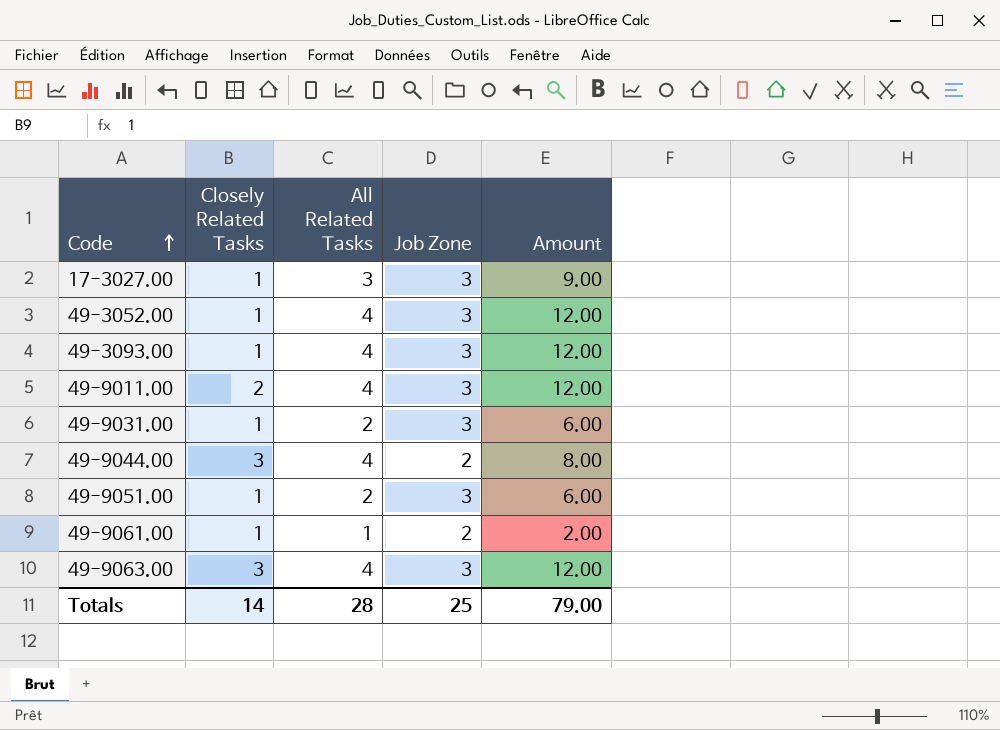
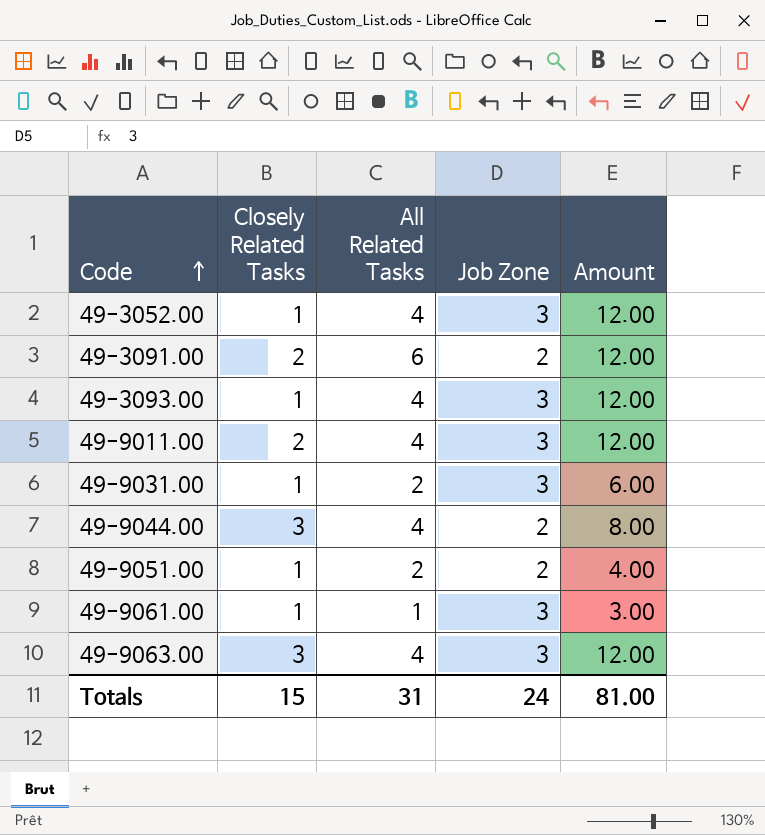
row 17-3027.00: 1 | 3 | 3 | 9.00 -> none
row 49-3091.00: none -> 2 | 6 | 2 | 12.00
49-9051.00 | Job Zone: 3 -> 2
49-9051.00 | Amount: 6.00 -> 4.00
49-9061.00 | Job Zone: 2 -> 3
49-9061.00 | Amount: 2.00 -> 3.00
Totals | Closely Related Tasks: 14 -> 15
Totals | All Related Tasks: 28 -> 31
Totals | Job Zone: 25 -> 24
Totals | Amount: 79.00 -> 81.00

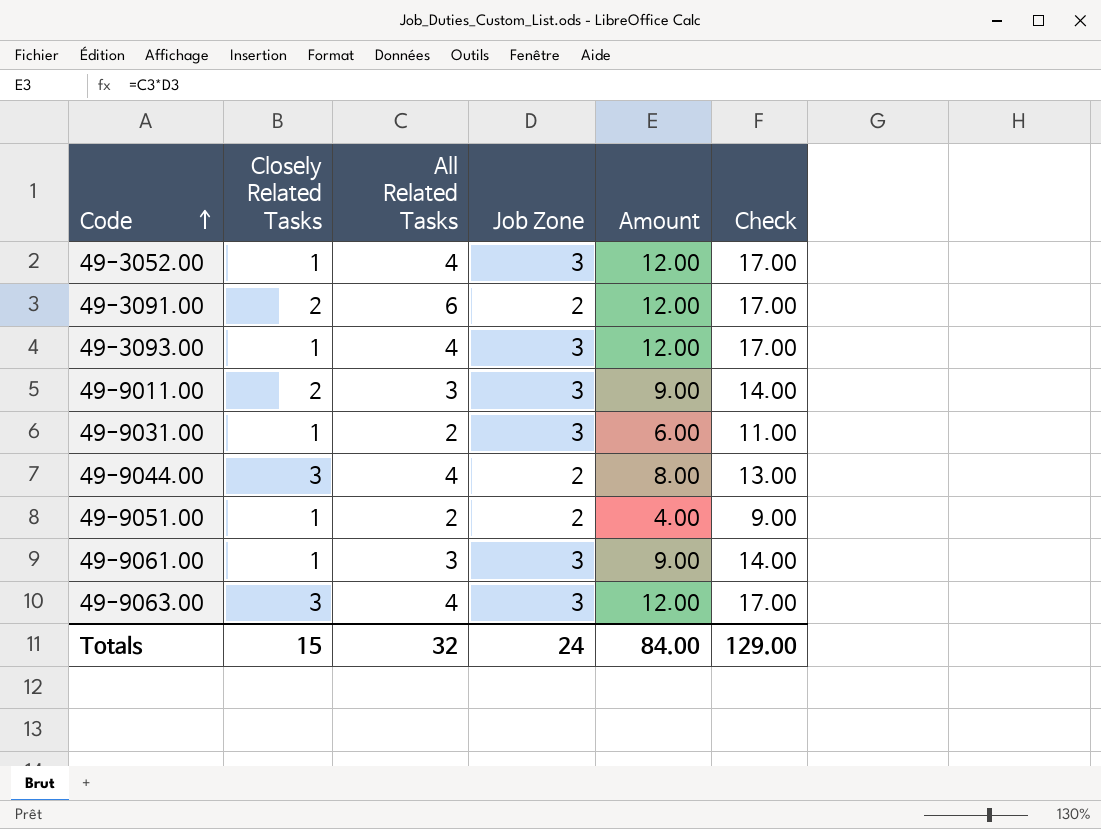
column Check | formula: none -> [Amount] + 5
49-9011.00 | All Related Tasks: 4 -> 3
49-9011.00 | Amount: 12.00 -> 9.00
49-9061.00 | All Related Tasks: 1 -> 3
49-9061.00 | Amount: 3.00 -> 9.00
Totals | All Related Tasks: 31 -> 32
Totals | Amount: 81.00 -> 84.00

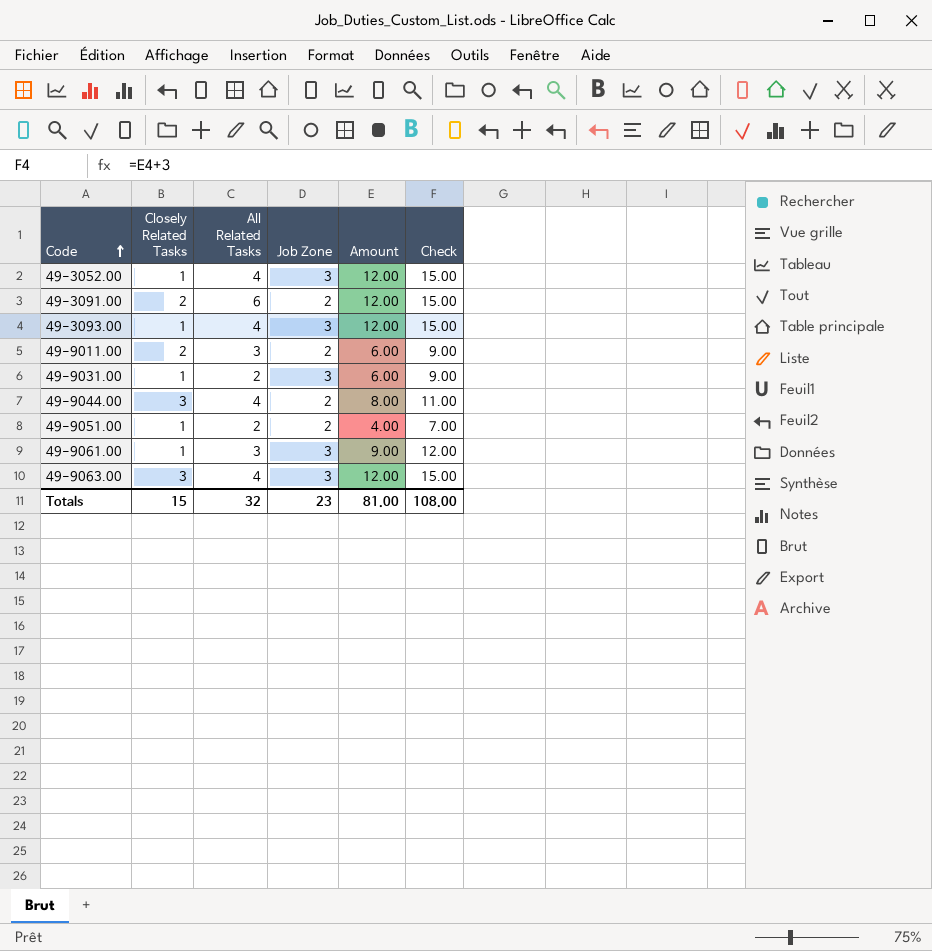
column Check | formula: [Amount] + 5 -> [Amount] + 3
49-9011.00 | Job Zone: 3 -> 2
49-9011.00 | Amount: 9.00 -> 6.00
Totals | Job Zone: 24 -> 23
Totals | Amount: 84.00 -> 81.00
Totals | Check: 129.00 -> 108.00

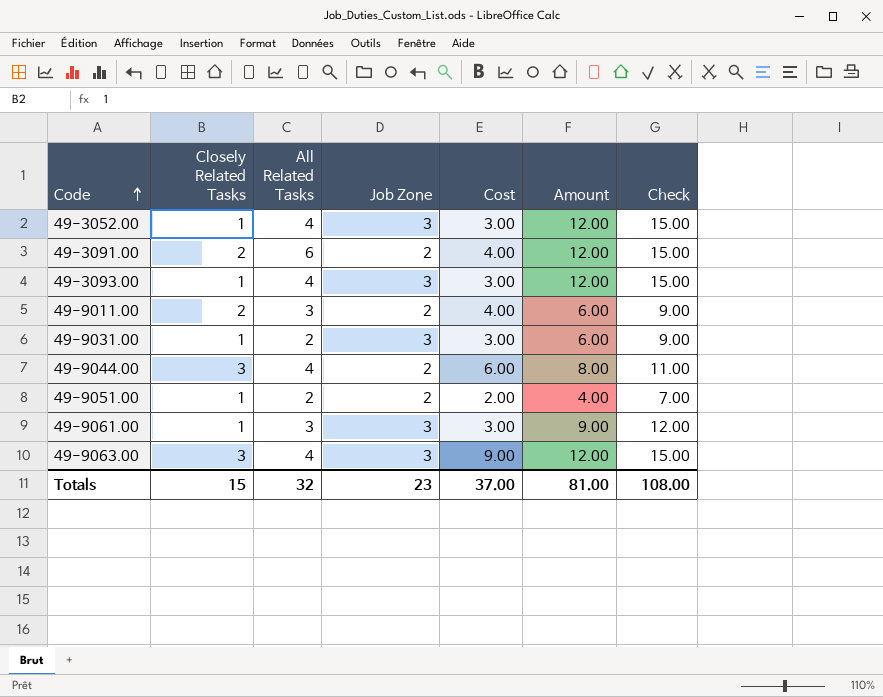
column Cost | formula: none -> [Closely Related Tasks] * [Job Zone]

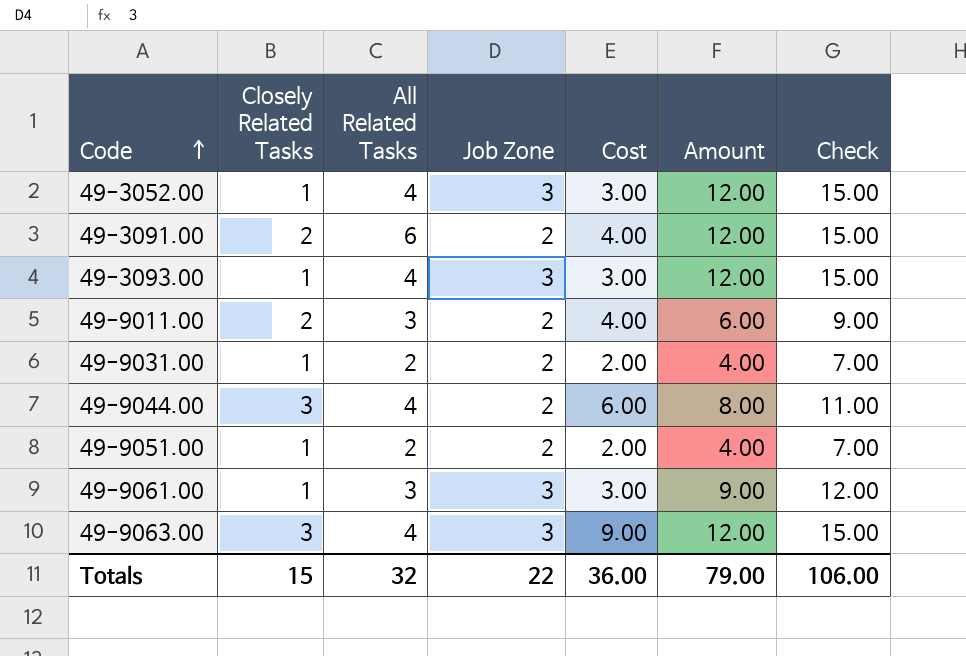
49-9031.00 | Job Zone: 3 -> 2
49-9031.00 | Cost: 3.00 -> 2.00
49-9031.00 | Amount: 6.00 -> 4.00
49-9031.00 | Check: 9.00 -> 7.00
Totals | Job Zone: 23 -> 22
Totals | Cost: 37.00 -> 36.00
Totals | Amount: 81.00 -> 79.00
Totals | Check: 108.00 -> 106.00

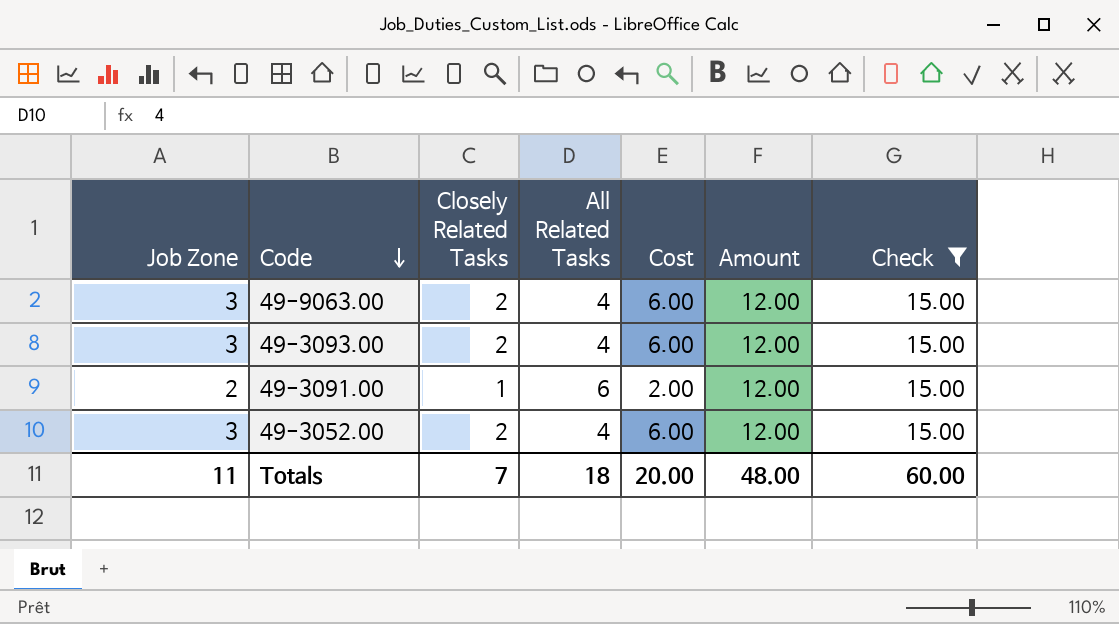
filter: none -> Check = 15.00
row order: Code ascending -> Code descending
column Job Zone | position: 4 -> 1
49-9063.00 | Closely Related Tasks: 3 -> 2
49-9063.00 | Cost: 9.00 -> 6.00
49-3093.00 | Closely Related Tasks: 1 -> 2
49-3093.00 | Cost: 3.00 -> 6.00
49-3091.00 | Closely Related Tasks: 2 -> 1
49-3091.00 | Cost: 4.00 -> 2.00
49-3052.00 | Closely Related Tasks: 1 -> 2
49-3052.00 | Cost: 3.00 -> 6.00
Totals | Job Zone: 22 -> 11
Totals | Closely Related Tasks: 15 -> 7
Totals | All Related Tasks: 32 -> 18
Totals | Cost: 36.00 -> 20.00
Totals | Amount: 79.00 -> 48.00
Totals | Check: 106.00 -> 60.00

